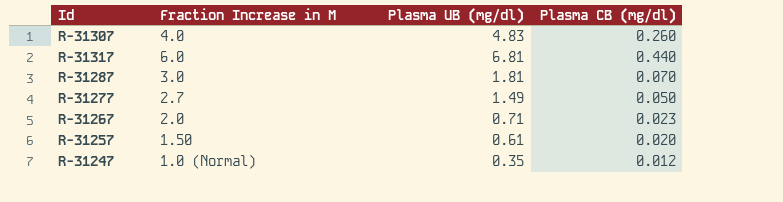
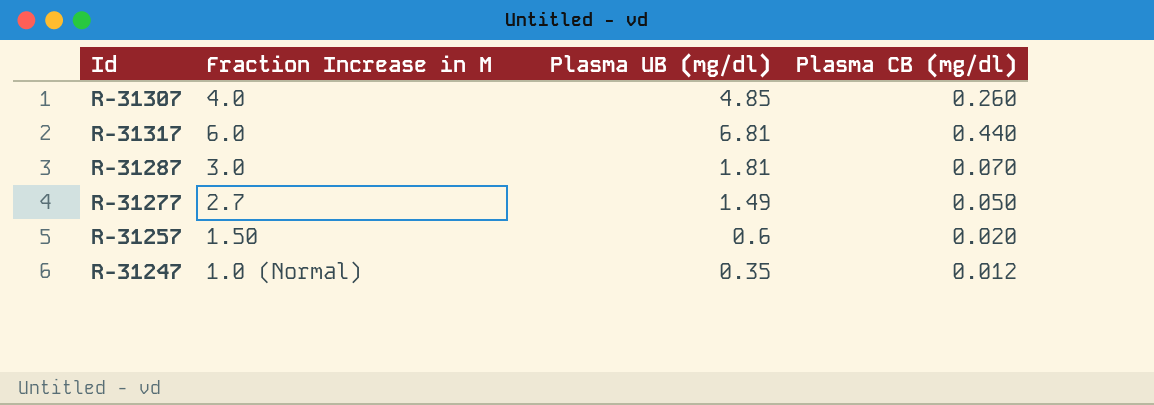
row R-31267: 2.0 | 0.71 | 0.023 -> none
R-31307 | Plasma UB (mg/dl): 4.83 -> 4.85
R-31257 | Plasma UB (mg/dl): 0.61 -> 0.6

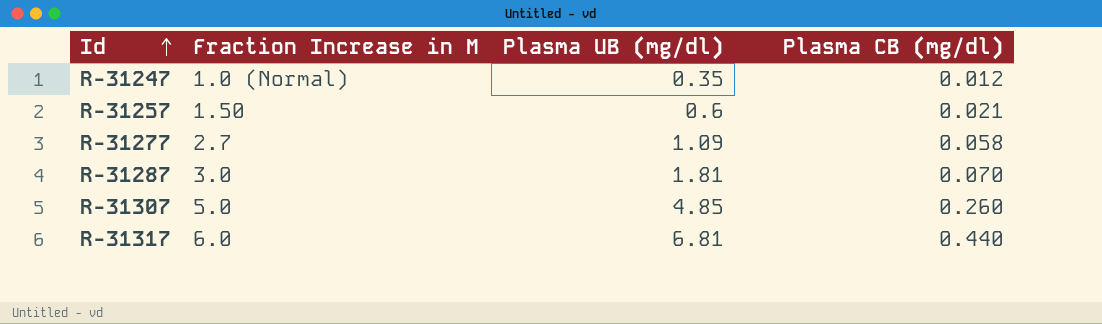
row order: none -> Id ascending
R-31257 | Plasma CB (mg/dl): 0.020 -> 0.021
R-31277 | Plasma UB (mg/dl): 1.49 -> 1.09
R-31277 | Plasma CB (mg/dl): 0.050 -> 0.058
R-31307 | Fraction Increase in M: 4.0 -> 5.0

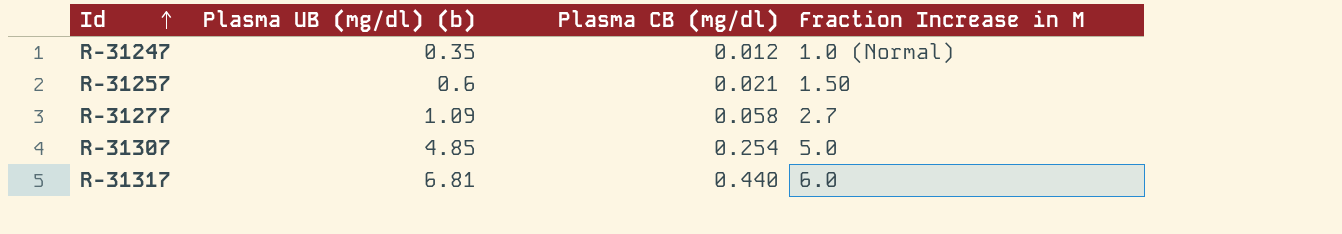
column name: Plasma UB (mg/dl) -> Plasma UB (mg/dl) (b)
column Fraction Increase in M | position: 2 -> 4
row R-31287: 3.0 | 1.81 | 0.070 -> none
R-31307 | Plasma CB (mg/dl): 0.260 -> 0.254

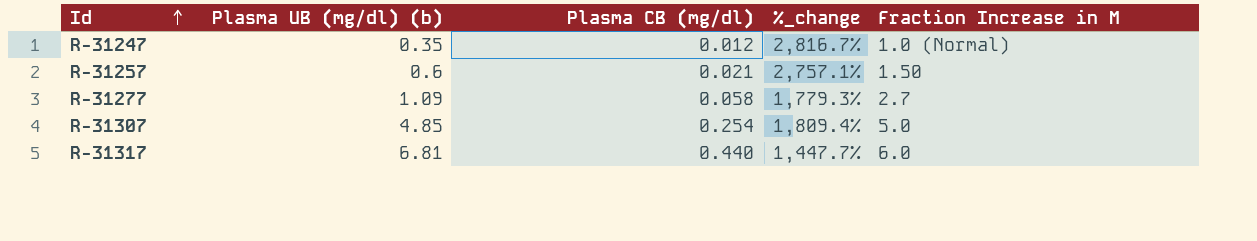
column %_change | formula: none -> ([Plasma UB (mg/dl) (b)] - [Plasma CB (mg/dl)]) / [Plasma CB (mg/dl)]

